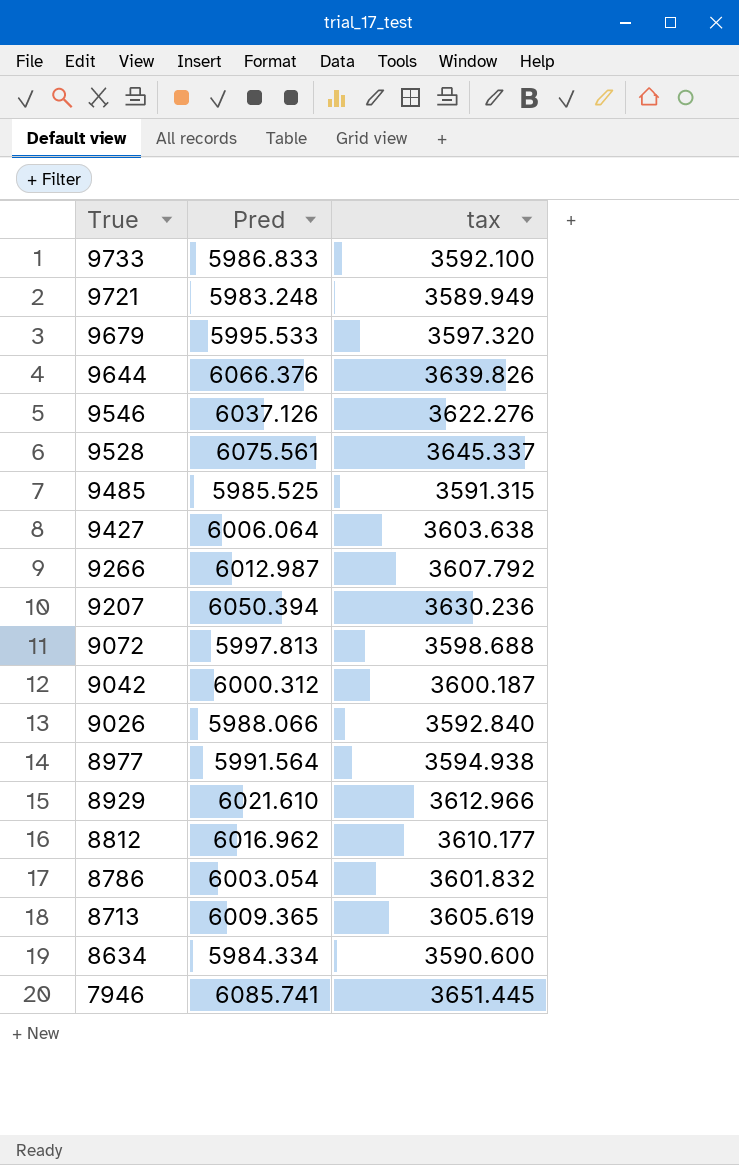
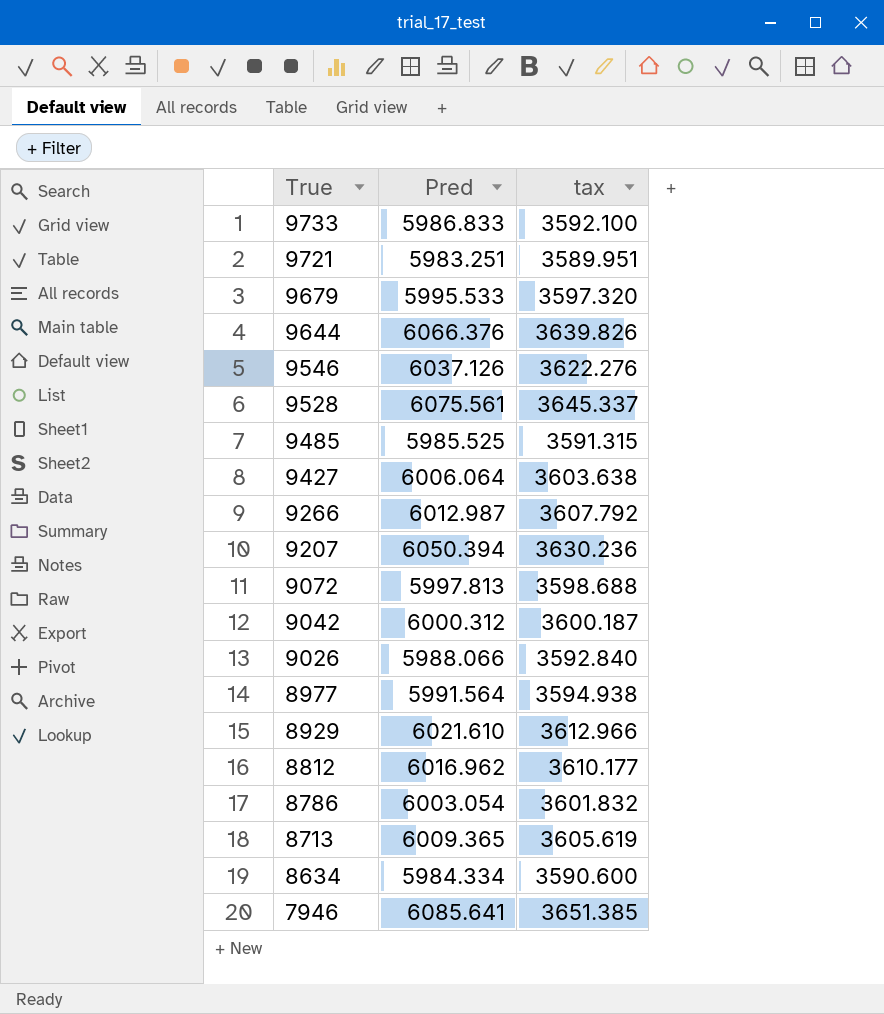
9721 | Pred: 5983.248 -> 5983.251
9721 | tax: 3589.949 -> 3589.951
7946 | Pred: 6085.741 -> 6085.641
7946 | tax: 3651.445 -> 3651.385

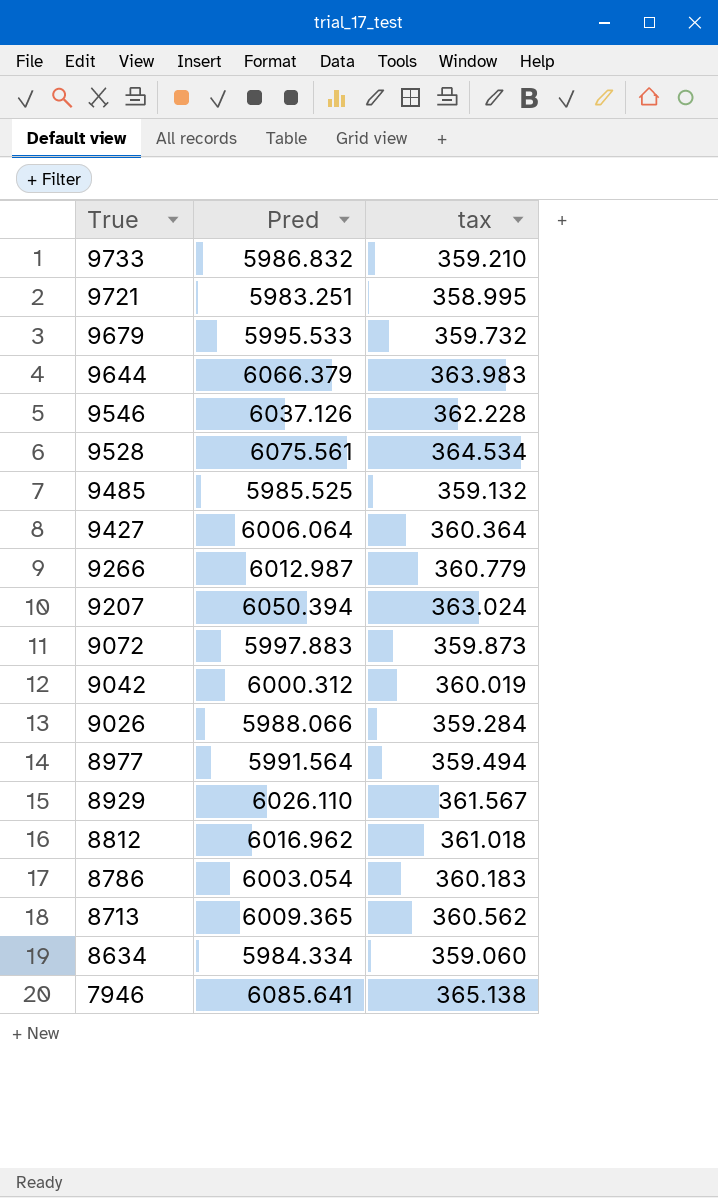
column tax | formula: [Pred] * 0.6 -> [Pred] * 0.06
9733 | Pred: 5986.833 -> 5986.832
9644 | Pred: 6066.376 -> 6066.379
9072 | Pred: 5997.813 -> 5997.883
8929 | Pred: 6021.610 -> 6026.110

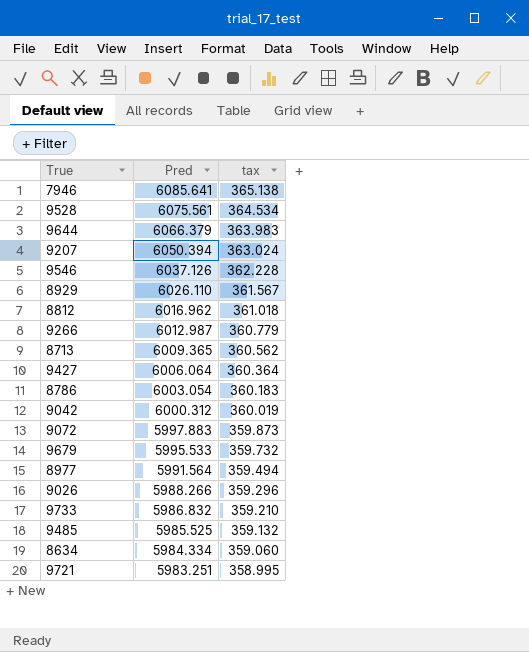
row order: True descending -> Pred descending
9026 | Pred: 5988.066 -> 5988.266
9026 | tax: 359.284 -> 359.296

